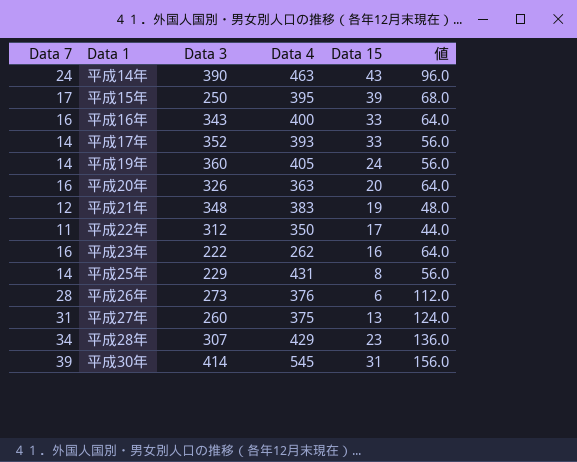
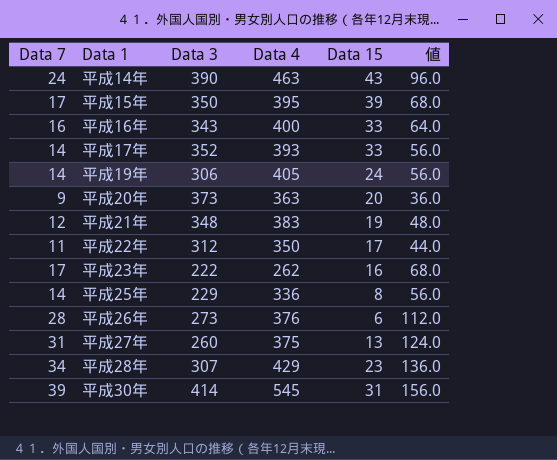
平成15年 | Data 3: 250 -> 350
平成19年 | Data 3: 360 -> 306
平成20年 | Data 7: 16 -> 9
平成20年 | Data 3: 326 -> 373
平成20年 | 値: 64.0 -> 36.0
平成23年 | Data 7: 16 -> 17
平成23年 | 値: 64.0 -> 68.0
平成25年 | Data 4: 431 -> 336

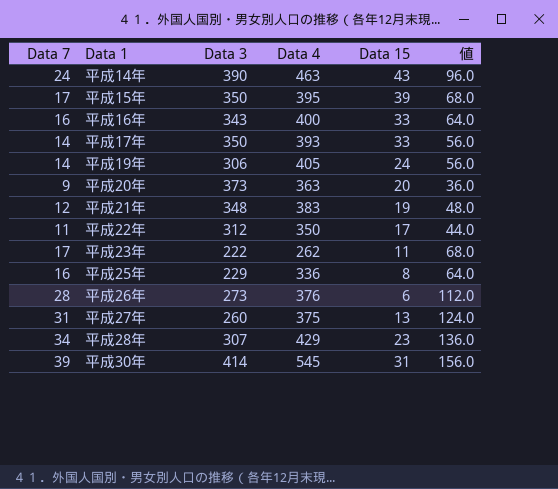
平成17年 | Data 3: 352 -> 350
平成23年 | Data 15: 16 -> 11
平成25年 | Data 7: 14 -> 16
平成25年 | 値: 56.0 -> 64.0

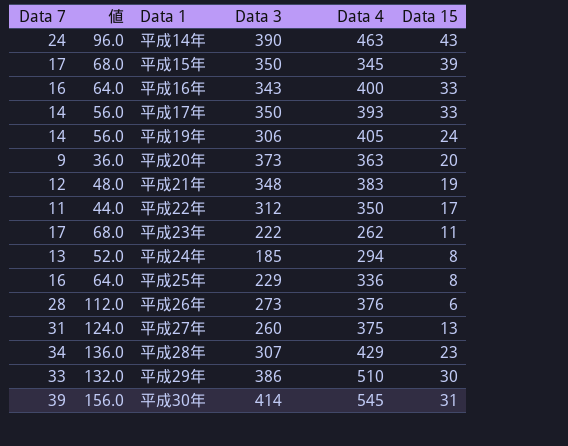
column 値 | position: 6 -> 2
平成15年 | Data 4: 395 -> 345
row 平成24年: none -> 13 | 52.0 | 185 | 294 | 8
row 平成29年: none -> 33 | 132.0 | 386 | 510 | 30

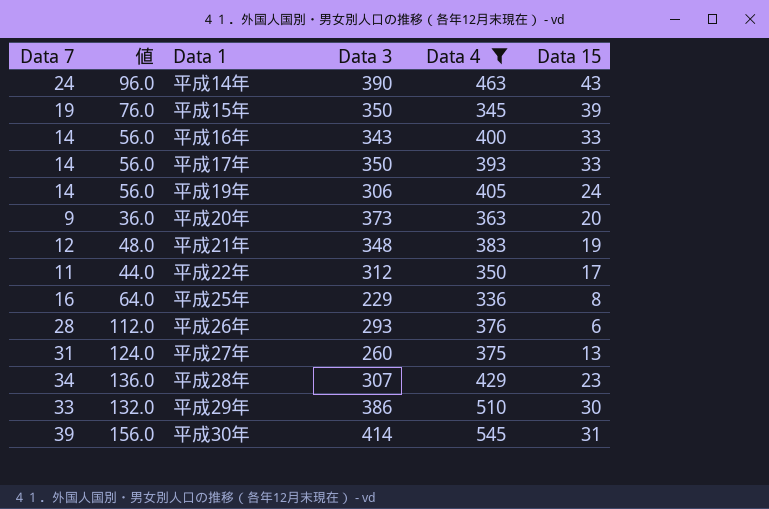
filter: none -> Data 4 >= 336
平成15年 | Data 7: 17 -> 19
平成15年 | 値: 68.0 -> 76.0
平成16年 | Data 7: 16 -> 14
平成16年 | 値: 64.0 -> 56.0
平成26年 | Data 3: 273 -> 293

